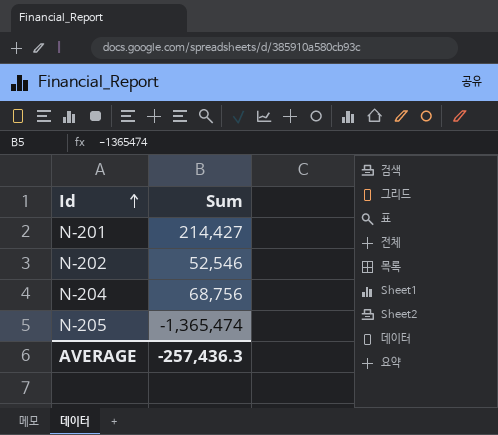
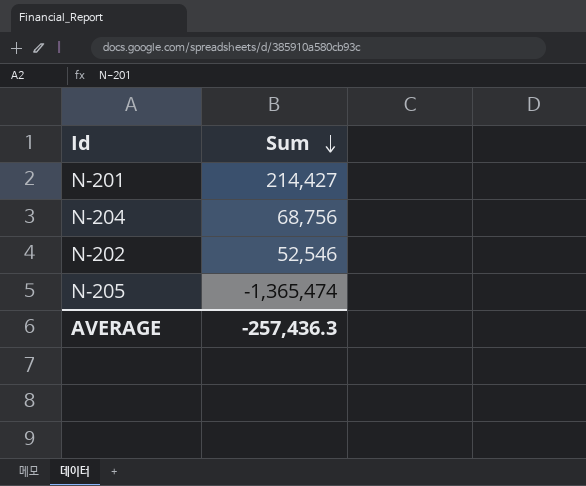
row order: Id ascending -> Sum descending

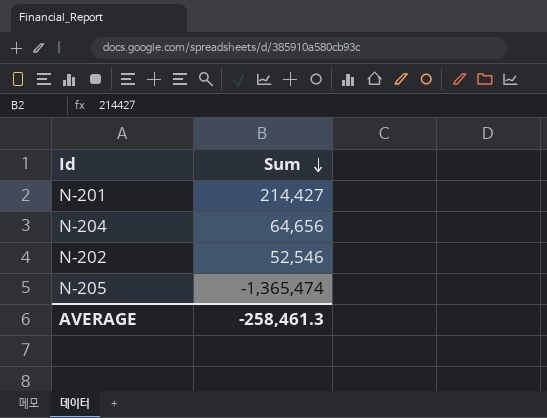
N-204 | Sum: 68,756 -> 64,656
AVERAGE | Sum: -257,436.3 -> -258,461.3

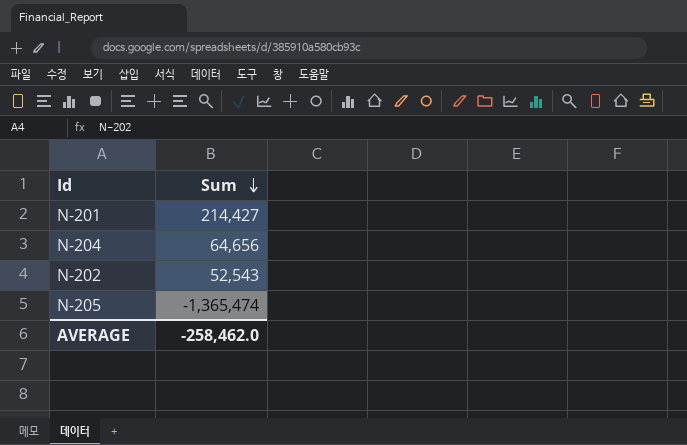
N-202 | Sum: 52,546 -> 52,543
AVERAGE | Sum: -258,461.3 -> -258,462.0

